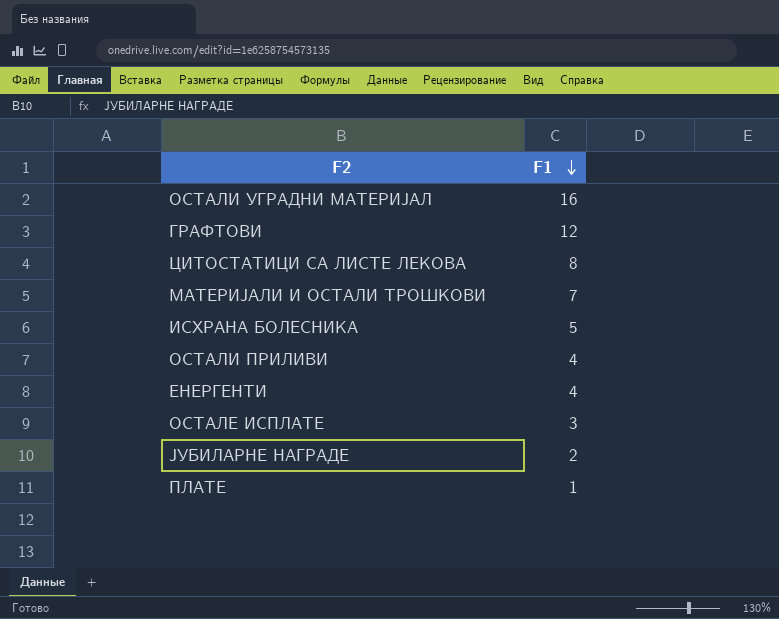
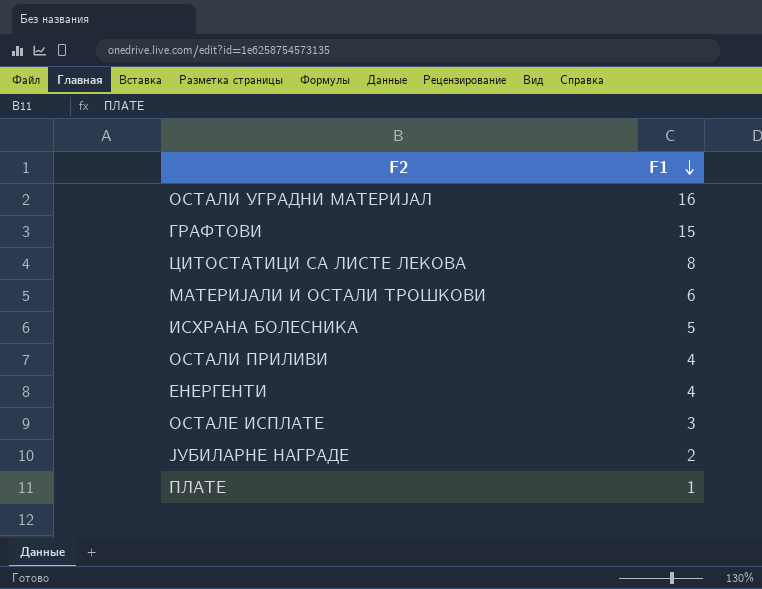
ГРАФТОВИ | F1: 12 -> 15
МАТЕРИЈАЛИ И ОСТАЛИ ТРОШКОВИ | F1: 7 -> 6

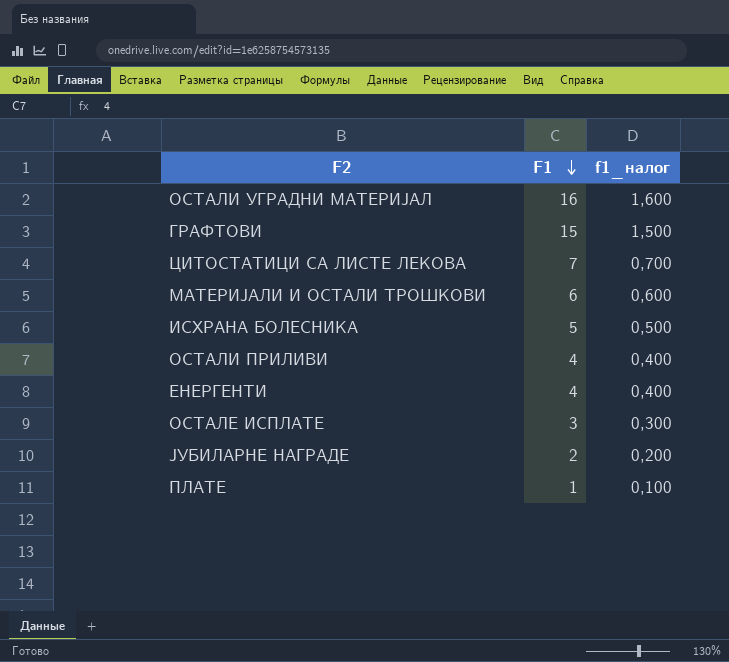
column f1_налог | formula: none -> [F1] * 0,1
ЦИТОСТАТИЦИ СА ЛИСТЕ ЛЕКОВА | F1: 8 -> 7

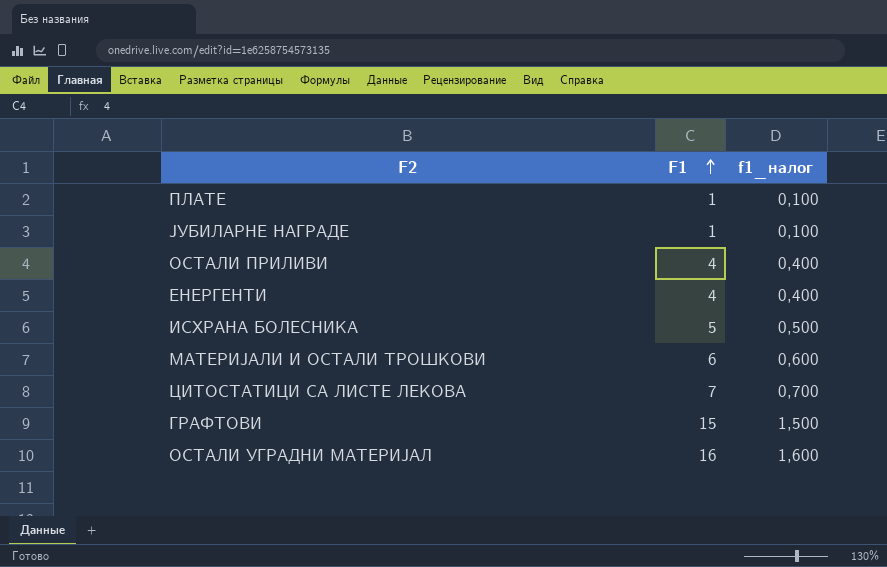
row order: F1 descending -> F1 ascending
row ОСТАЛЕ ИСПЛАТЕ: 3 | 0,300 -> none
ЈУБИЛАРНЕ НАГРАДЕ | F1: 2 -> 1
ЈУБИЛАРНЕ НАГРАДЕ | f1_налог: 0,200 -> 0,100

